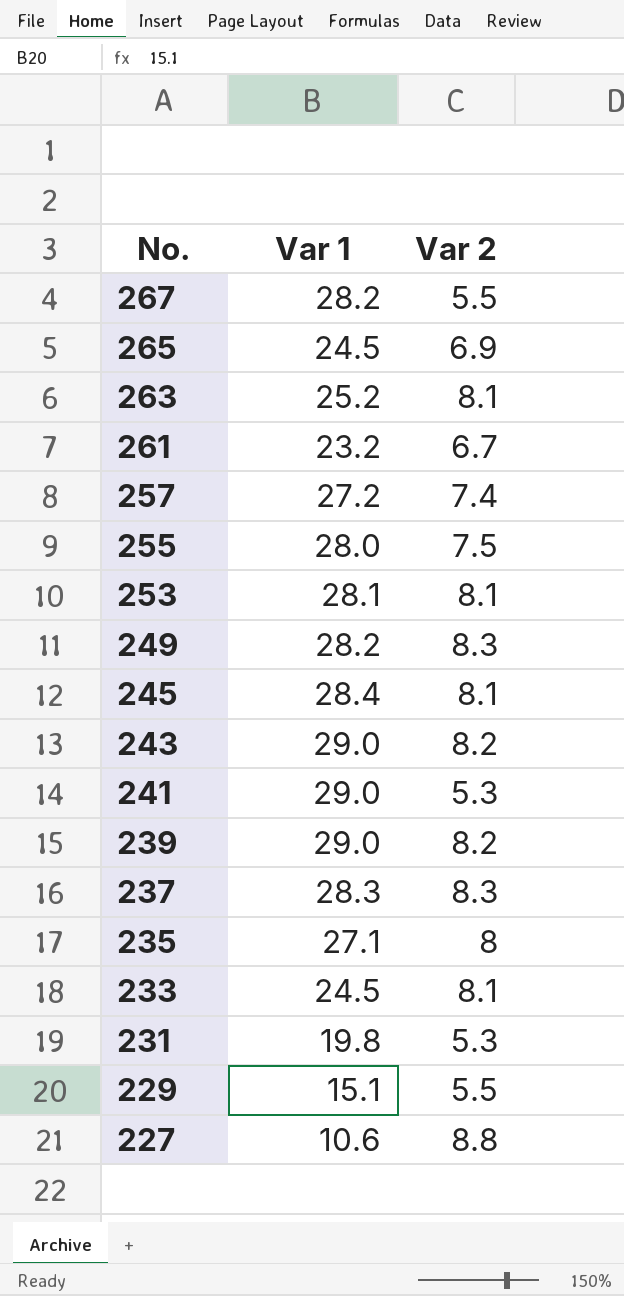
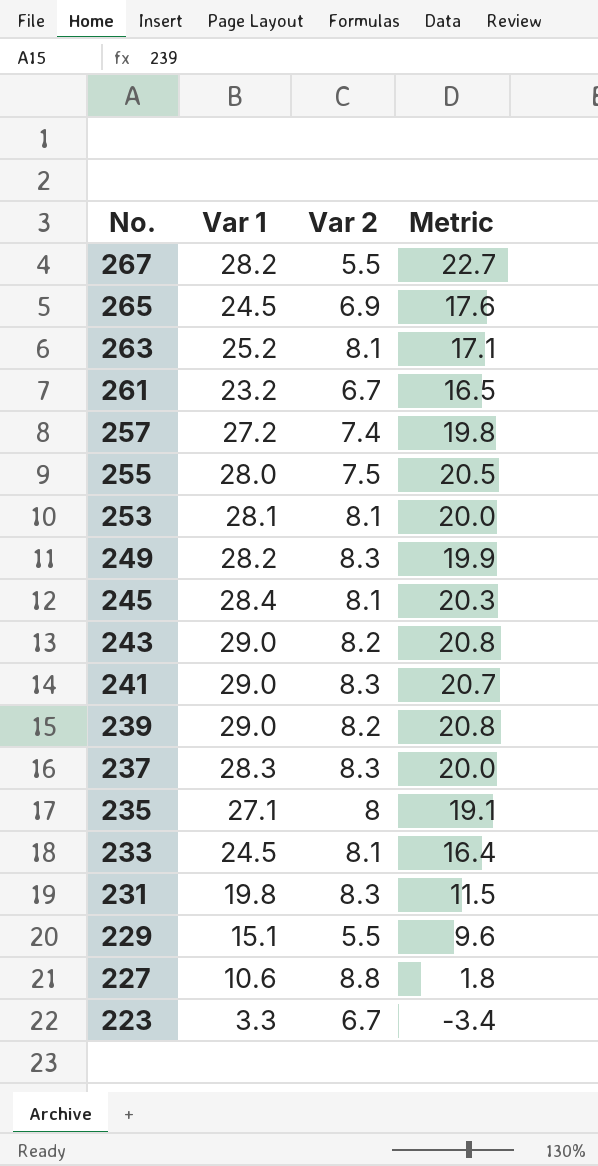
column Metric | formula: none -> [Var 1] - [Var 2]
241 | Var 2: 5.3 -> 8.3
231 | Var 2: 5.3 -> 8.3
row 223: none -> 3.3 | 6.7 | -3.4

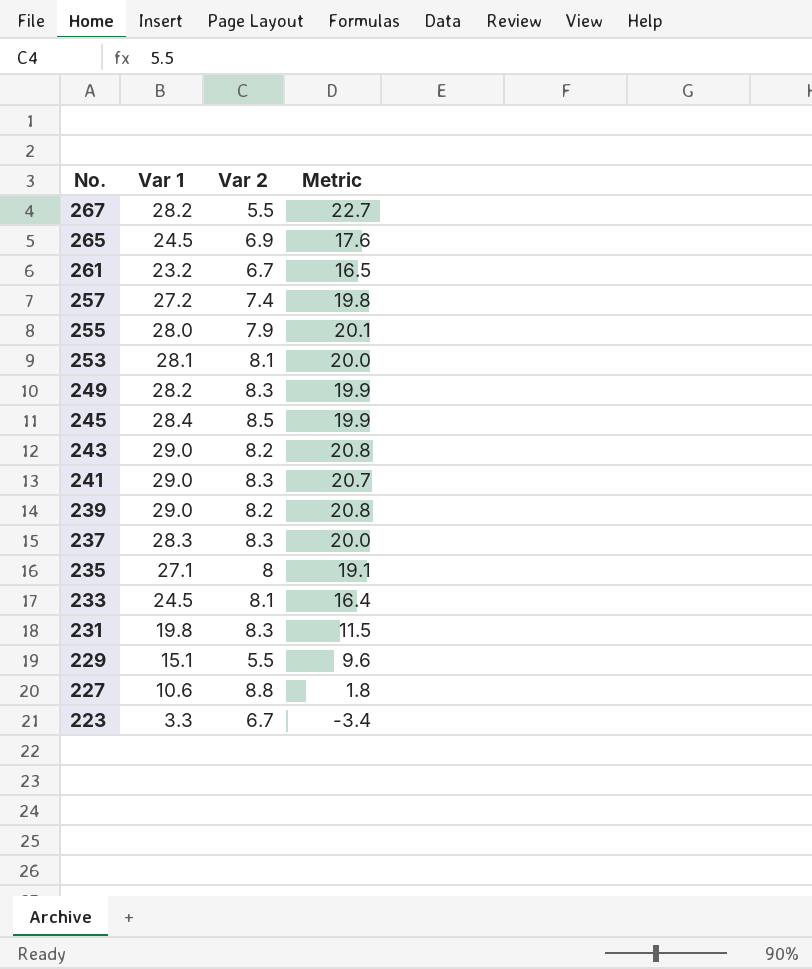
row 263: 25.2 | 8.1 | 17.1 -> none
255 | Var 2: 7.5 -> 7.9
255 | Metric: 20.5 -> 20.1
245 | Var 2: 8.1 -> 8.5
245 | Metric: 20.3 -> 19.9

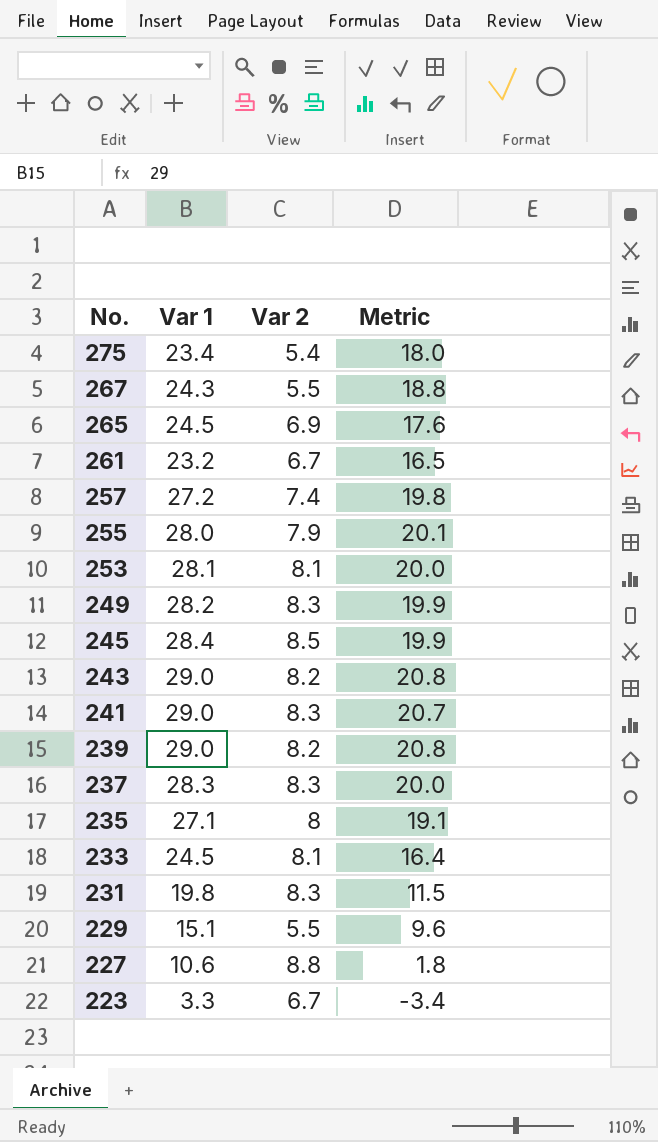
row 275: none -> 23.4 | 5.4 | 18.0
267 | Var 1: 28.2 -> 24.3
267 | Metric: 22.7 -> 18.8

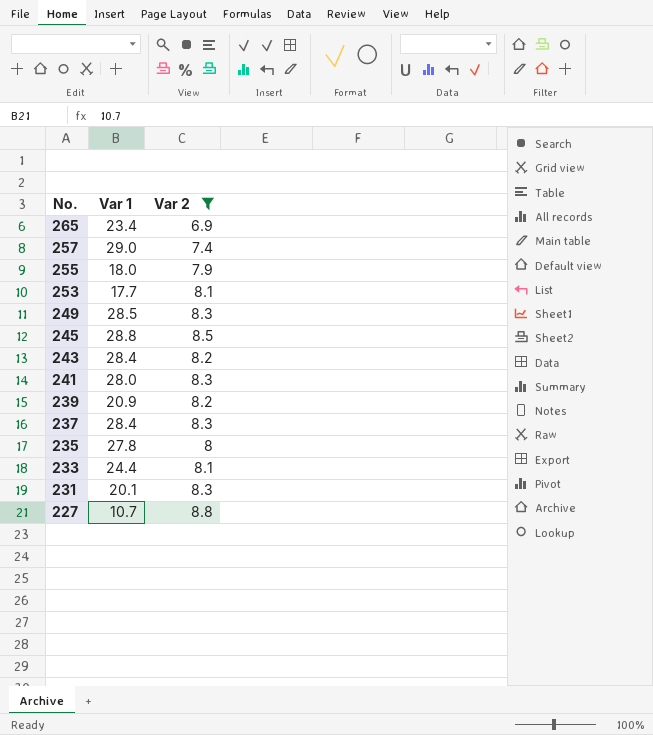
filter: none -> Var 2 >= 6.9
column Metric | formula: [Var 1] - [Var 2] -> none
265 | Var 1: 24.5 -> 23.4
257 | Var 1: 27.2 -> 29.0
255 | Var 1: 28.0 -> 18.0
253 | Var 1: 28.1 -> 17.7
249 | Var 1: 28.2 -> 28.5
245 | Var 1: 28.4 -> 28.8
243 | Var 1: 29.0 -> 28.4
241 | Var 1: 29.0 -> 28.0
239 | Var 1: 29.0 -> 20.9
237 | Var 1: 28.3 -> 28.4
235 | Var 1: 27.1 -> 27.8
233 | Var 1: 24.5 -> 24.4
231 | Var 1: 19.8 -> 20.1
227 | Var 1: 10.6 -> 10.7

